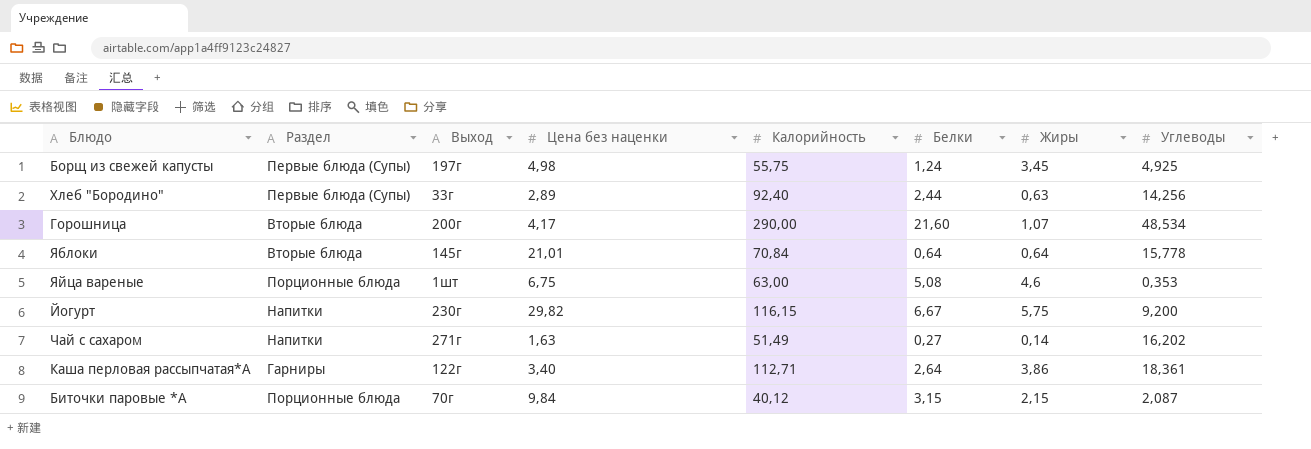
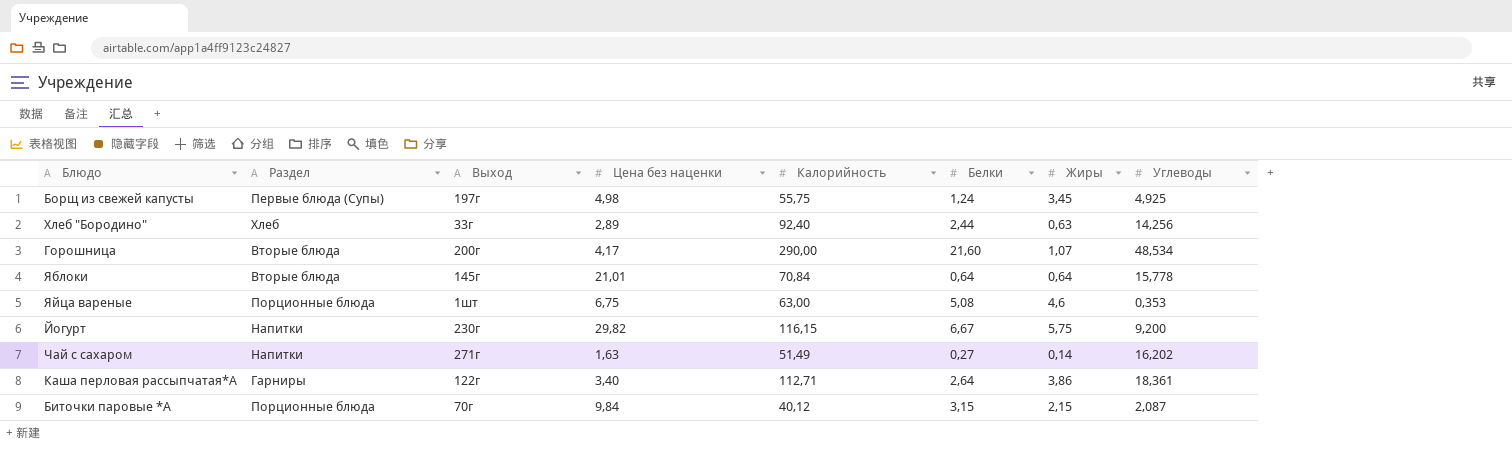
Хлеб "Бородино" | Раздел: Первые блюда (Супы) -> Хлеб

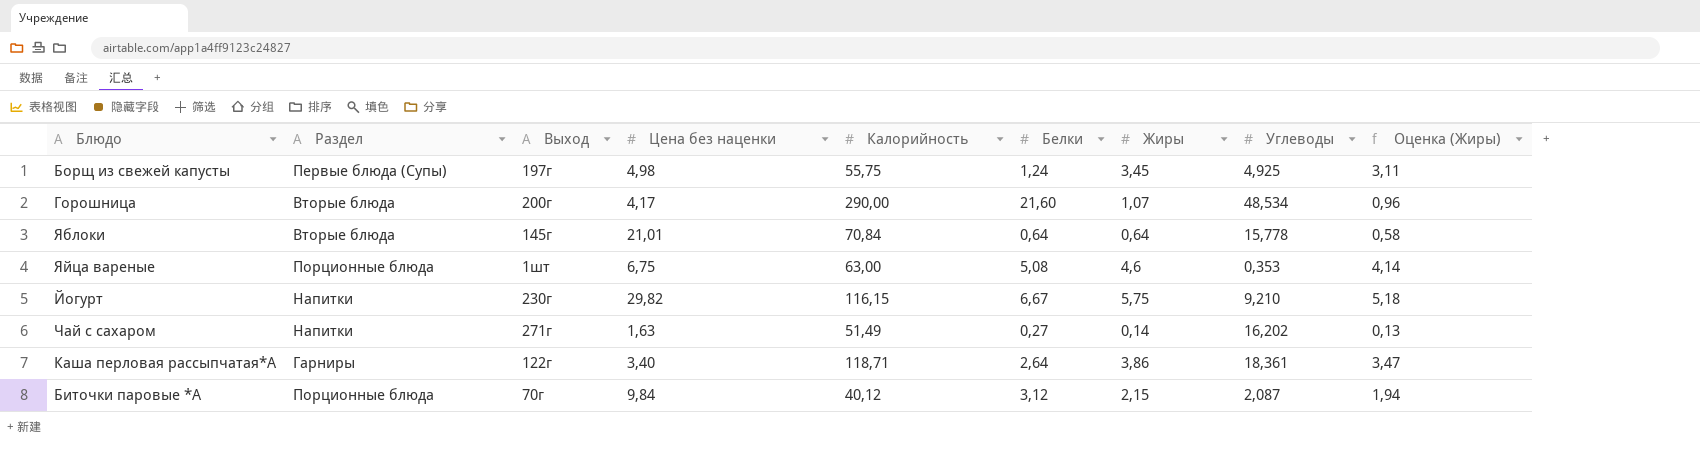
column Оценка (Жиры) | formula: none -> [Жиры] * 0,9
row Хлеб "Бородино": Хлеб | 33г | 2,89 | 92,40 | 2,44 | 0,63 | 14,256 -> none
Йогурт | Углеводы: 9,200 -> 9,210
Каша перловая рассыпчатая*А | Калорийность: 112,71 -> 118,71
Биточки паровые *А | Белки: 3,15 -> 3,12

